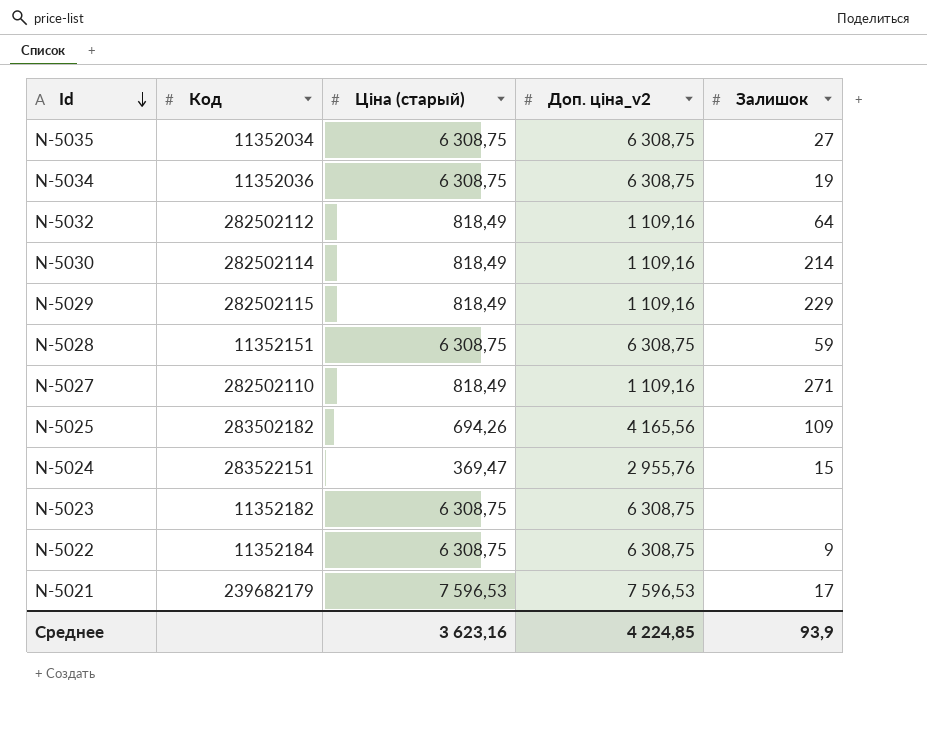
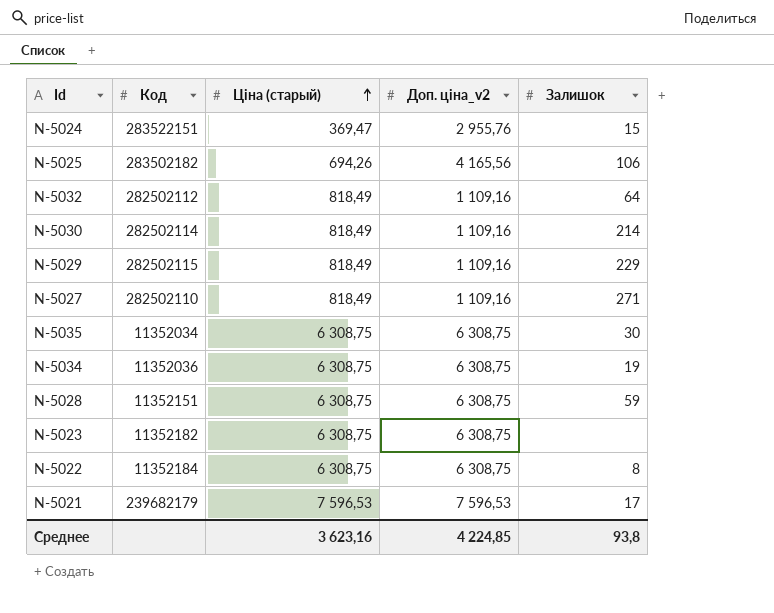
row order: Id descending -> Ціна (старый) ascending
N-5025 | Залишок: 109 -> 106
N-5035 | Залишок: 27 -> 30
N-5022 | Залишок: 9 -> 8
Среднее | Залишок: 93,9 -> 93,8

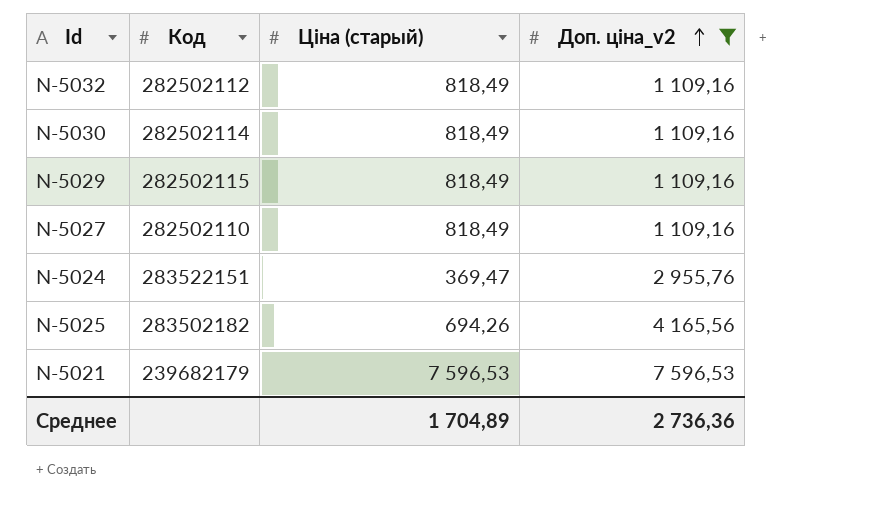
filter: none -> Доп. ціна_v2 != 6 308,75
row order: Ціна (старый) ascending -> Доп. ціна_v2 ascending
column Залишок | position: 5 -> none
Среднее | Ціна (старый): 3 623,16 -> 1 704,89
Среднее | Доп. ціна_v2: 4 224,85 -> 2 736,36

